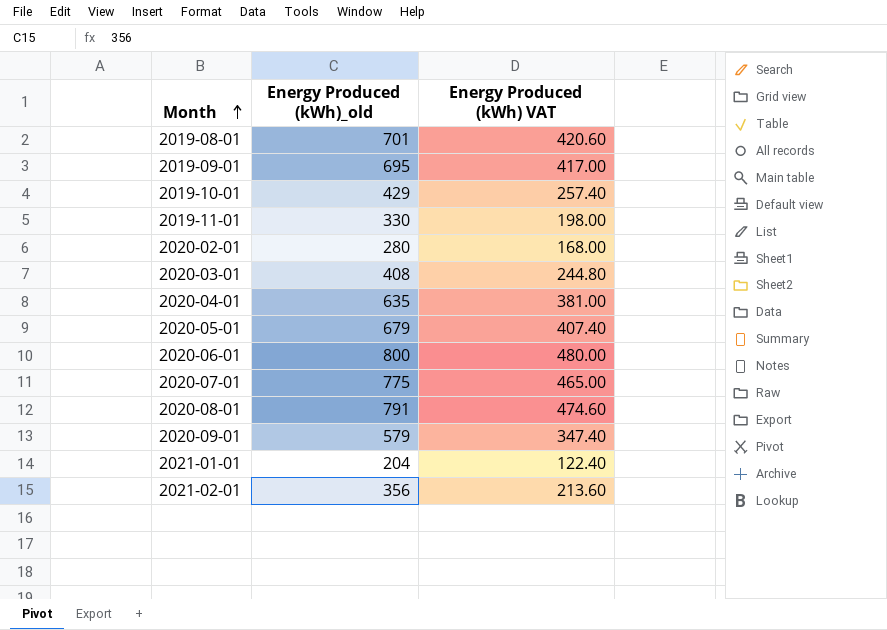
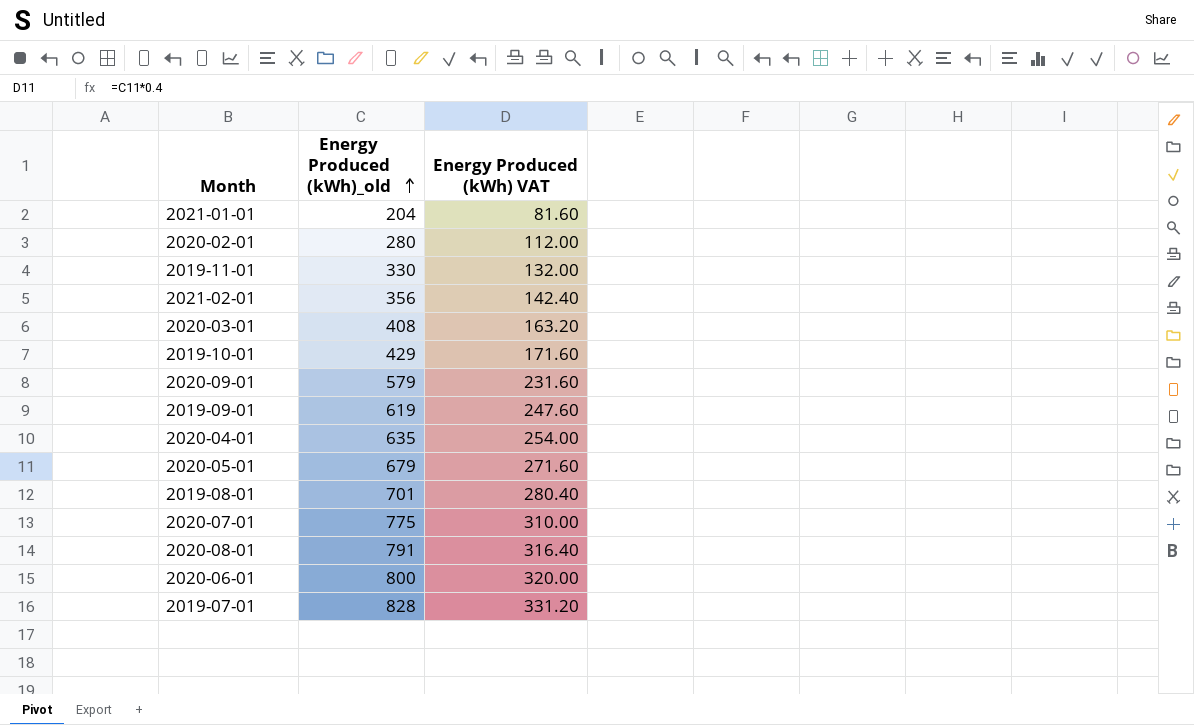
row order: Month ascending -> Energy Produced (kWh)_old ascending
column Energy Produced (kWh) VAT | formula: [Energy Produced (kWh)_old] * 0.6 -> [Energy Produced (kWh)_old] * 0.4
2019-09-01 | Energy Produced (kWh)_old: 695 -> 619
row 2019-07-01: none -> 828 | 331.20

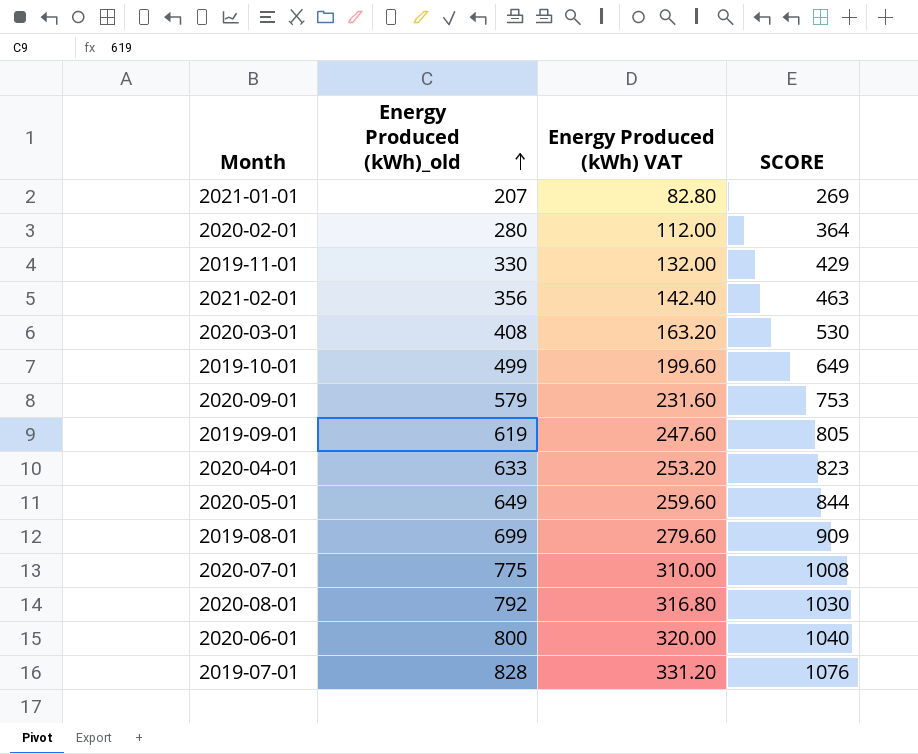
column SCORE | formula: none -> [Energy Produced (kWh)_old] * 1.3
2021-01-01 | Energy Produced (kWh)_old: 204 -> 207
2021-01-01 | Energy Produced (kWh) VAT: 81.60 -> 82.80
2019-10-01 | Energy Produced (kWh)_old: 429 -> 499
2019-10-01 | Energy Produced (kWh) VAT: 171.60 -> 199.60
2020-04-01 | Energy Produced (kWh)_old: 635 -> 633
2020-04-01 | Energy Produced (kWh) VAT: 254.00 -> 253.20
2020-05-01 | Energy Produced (kWh)_old: 679 -> 649
2020-05-01 | Energy Produced (kWh) VAT: 271.60 -> 259.60
2019-08-01 | Energy Produced (kWh)_old: 701 -> 699
2019-08-01 | Energy Produced (kWh) VAT: 280.40 -> 279.60
2020-08-01 | Energy Produced (kWh)_old: 791 -> 792
2020-08-01 | Energy Produced (kWh) VAT: 316.40 -> 316.80

